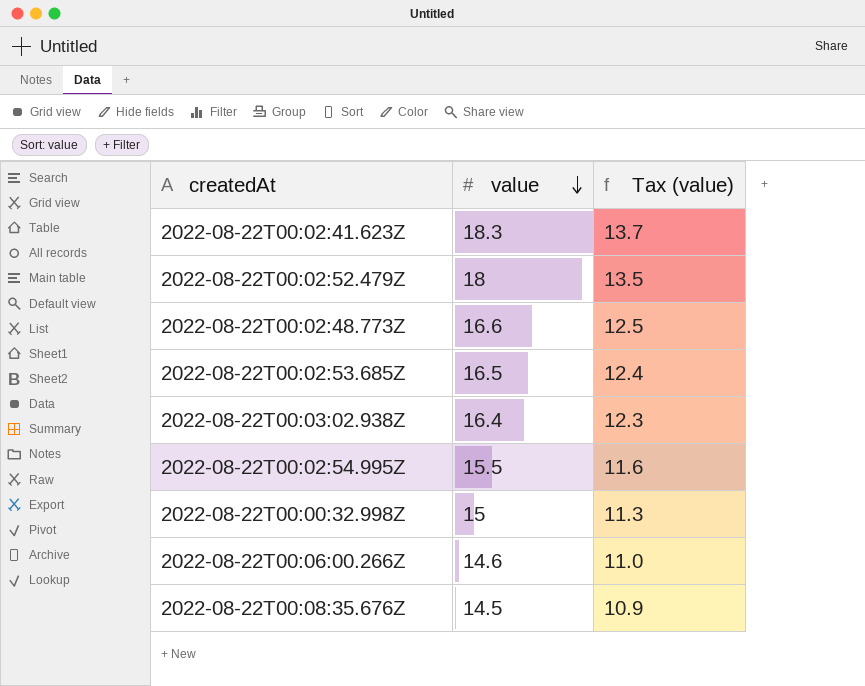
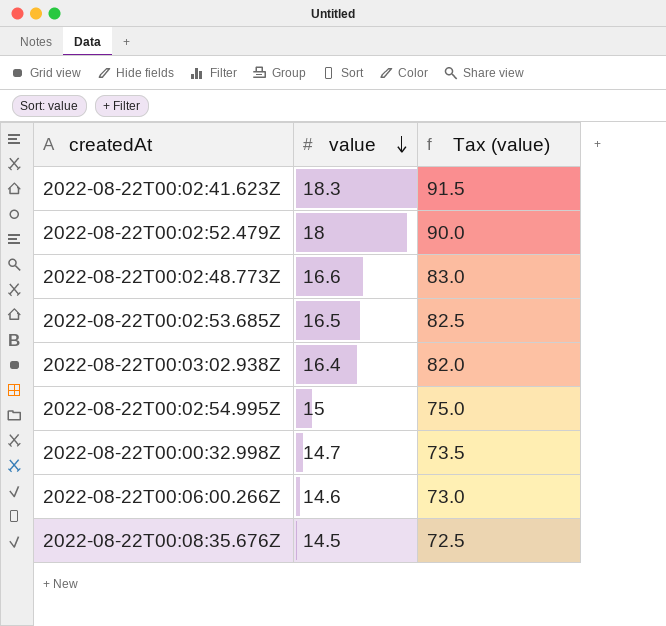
column Tax (value) | formula: [value] * 0.75 -> [value] * 5
2022-08-22T00:02:54.995Z | value: 15.5 -> 15
2022-08-22T00:00:32.998Z | value: 15 -> 14.7

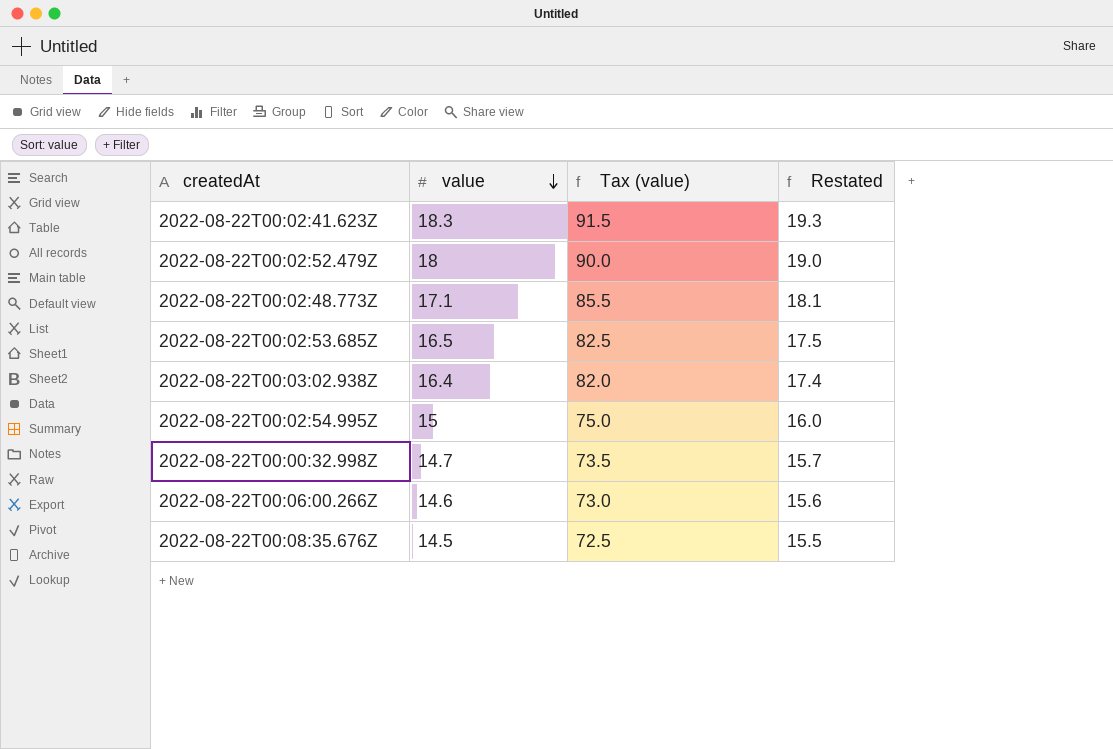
column Restated | formula: none -> [value] + 1
2022-08-22T00:02:48.773Z | value: 16.6 -> 17.1
2022-08-22T00:02:48.773Z | Tax (value): 83.0 -> 85.5

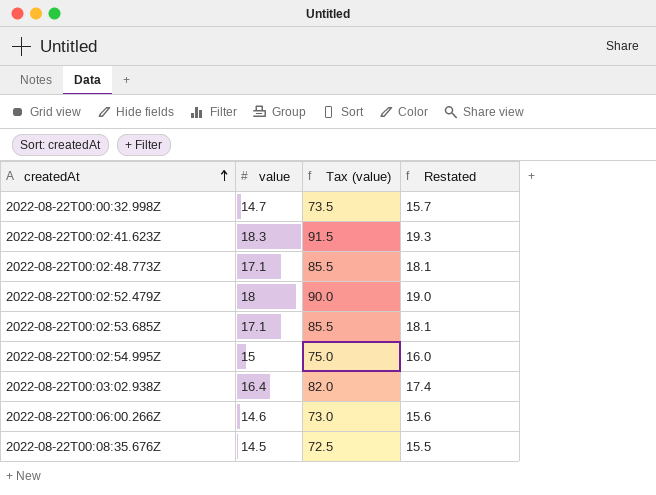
row order: value descending -> createdAt ascending
2022-08-22T00:02:53.685Z | value: 16.5 -> 17.1
2022-08-22T00:02:53.685Z | Tax (value): 82.5 -> 85.5
2022-08-22T00:02:53.685Z | Restated: 17.5 -> 18.1

